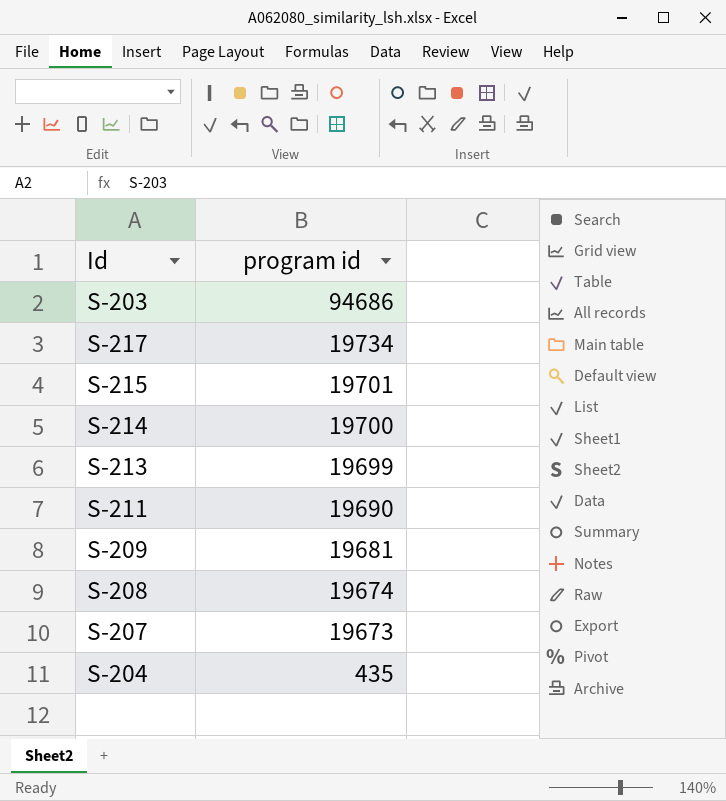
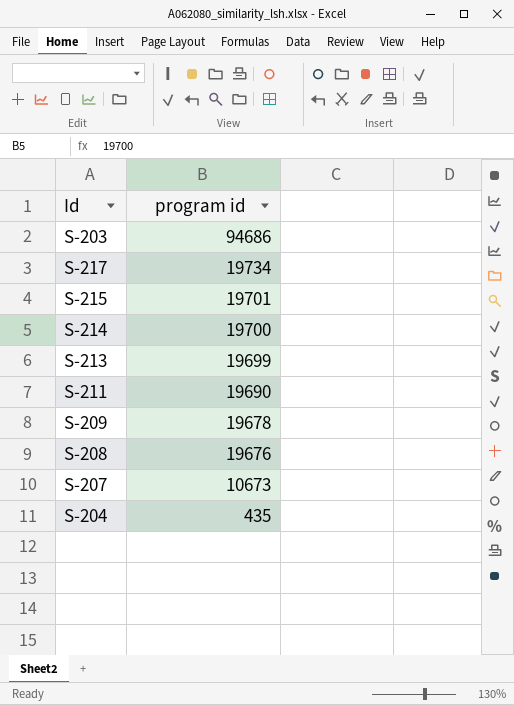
S-209 | program id: 19681 -> 19678
S-208 | program id: 19674 -> 19676
S-207 | program id: 19673 -> 10673

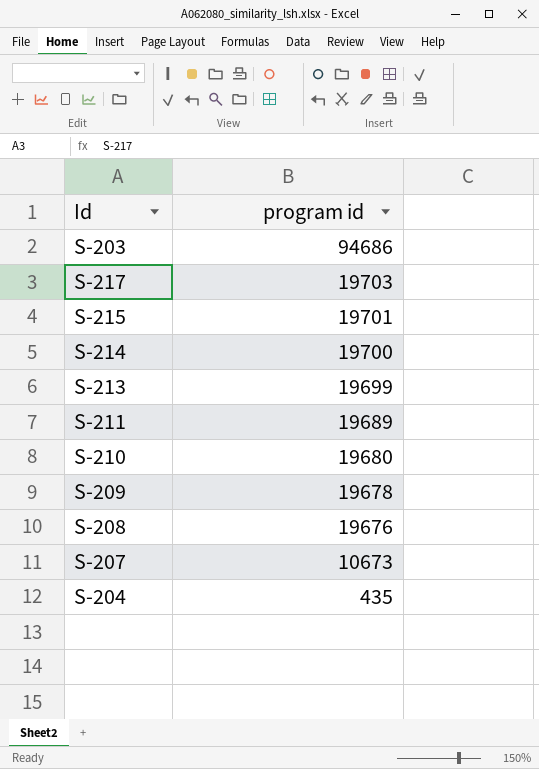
S-217 | program id: 19734 -> 19703
S-211 | program id: 19690 -> 19689
row S-210: none -> 19680

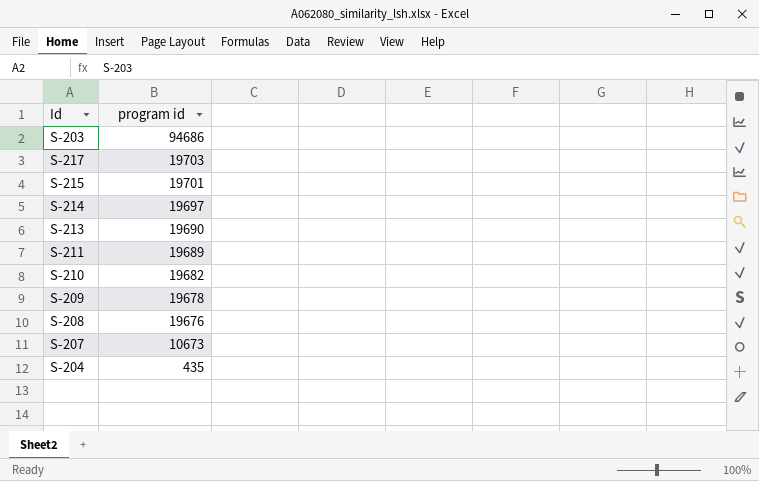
S-214 | program id: 19700 -> 19697
S-213 | program id: 19699 -> 19690
S-210 | program id: 19680 -> 19682

